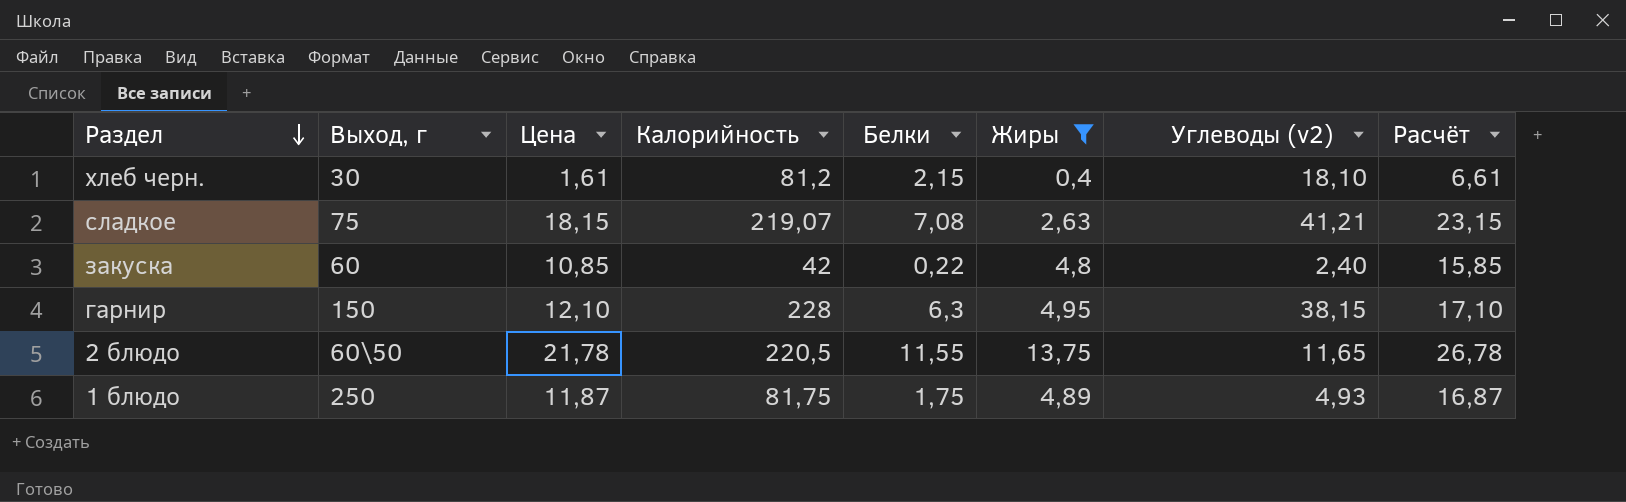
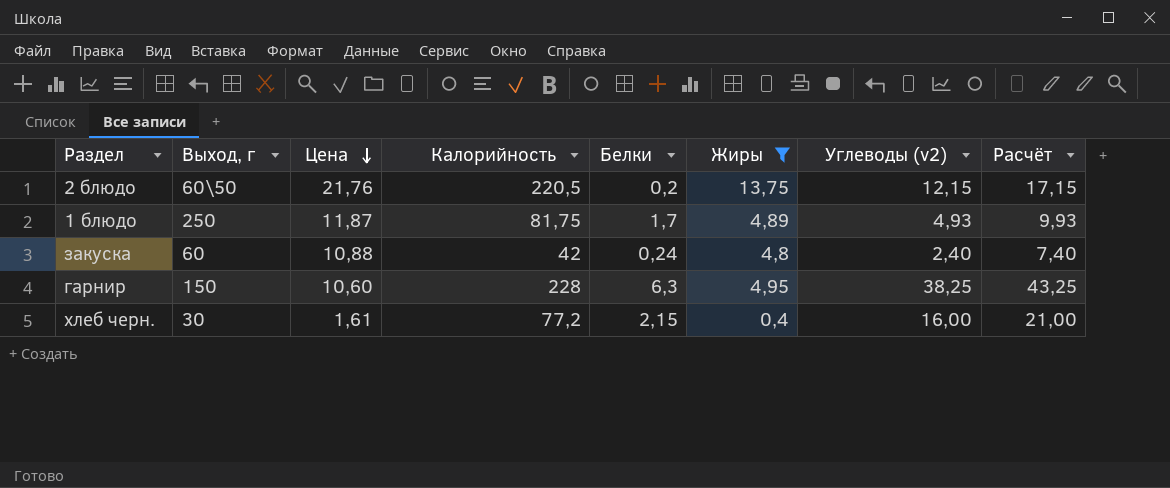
row order: Раздел descending -> Цена descending
column Расчёт | formula: [Цена] + 5 -> [Углеводы (v2)] + 5
row сладкое: 75 | 18,15 | 219,07 | 7,08 | 2,63 | 41,21 | 23,15 -> none
2 блюдо | Цена: 21,78 -> 21,76
2 блюдо | Белки: 11,55 -> 0,2
2 блюдо | Углеводы (v2): 11,65 -> 12,15
1 блюдо | Белки: 1,75 -> 1,7
закуска | Цена: 10,85 -> 10,88
закуска | Белки: 0,22 -> 0,24
гарнир | Цена: 12,10 -> 10,60
гарнир | Углеводы (v2): 38,15 -> 38,25
хлеб черн. | Калорийность: 81,2 -> 77,2
хлеб черн. | Углеводы (v2): 18,10 -> 16,00

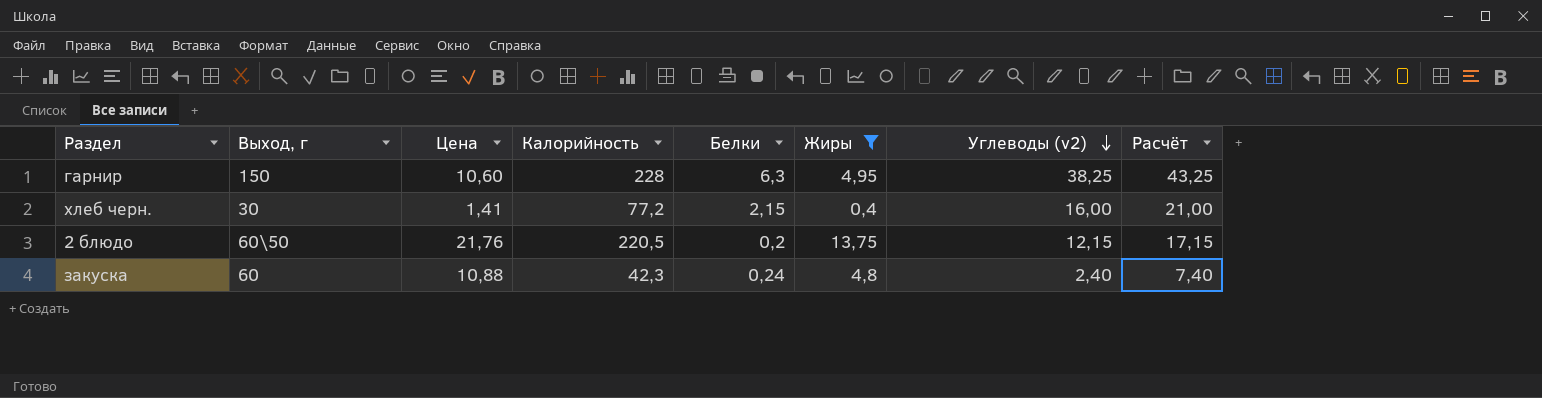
row order: Цена descending -> Углеводы (v2) descending
row 1 блюдо: 250 | 11,87 | 81,75 | 1,7 | 4,89 | 4,93 | 9,93 -> none
хлеб черн. | Цена: 1,61 -> 1,41
закуска | Калорийность: 42 -> 42,3

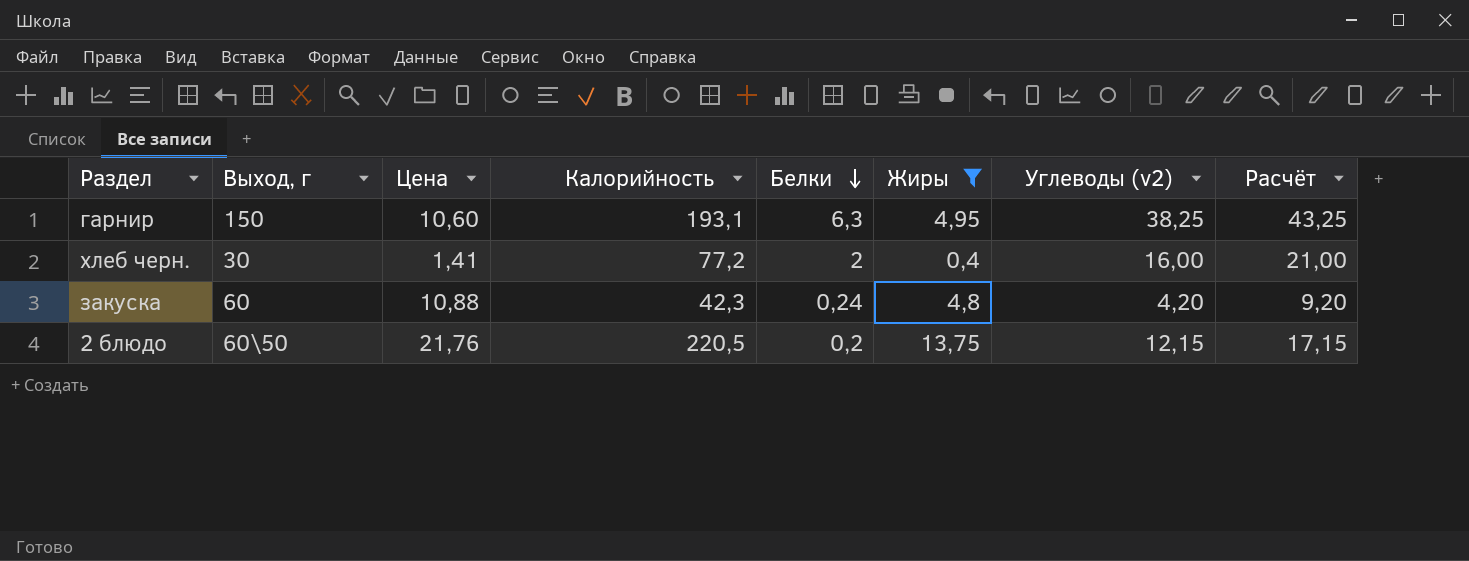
row order: Углеводы (v2) descending -> Белки descending
гарнир | Калорийность: 228 -> 193,1
хлеб черн. | Белки: 2,15 -> 2
закуска | Углеводы (v2): 2,40 -> 4,20
закуска | Расчёт: 7,40 -> 9,20

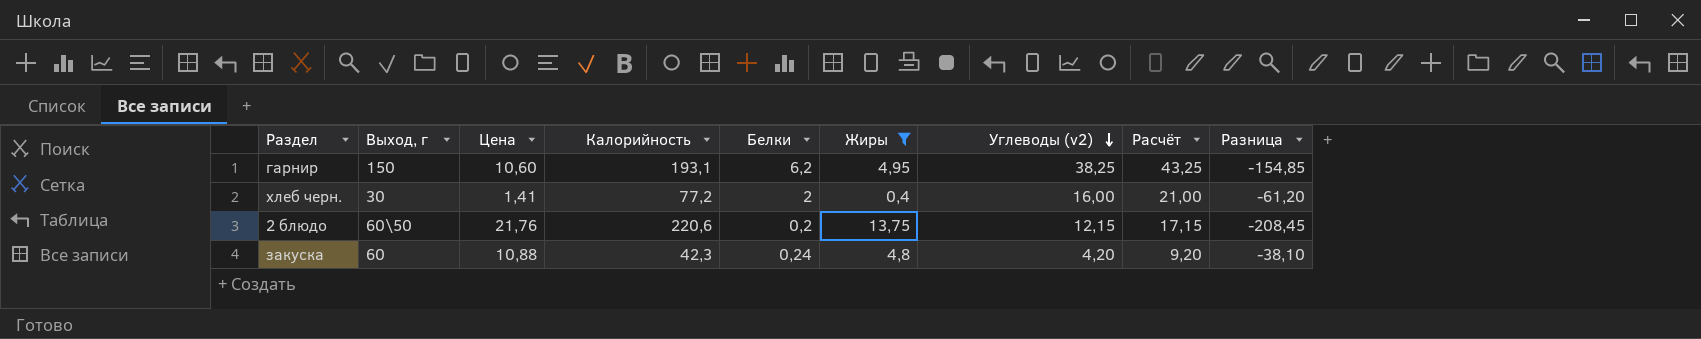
row order: Белки descending -> Углеводы (v2) descending
column Разница | formula: none -> [Углеводы (v2)] - [Калорийность]
гарнир | Белки: 6,3 -> 6,2
2 блюдо | Калорийность: 220,5 -> 220,6

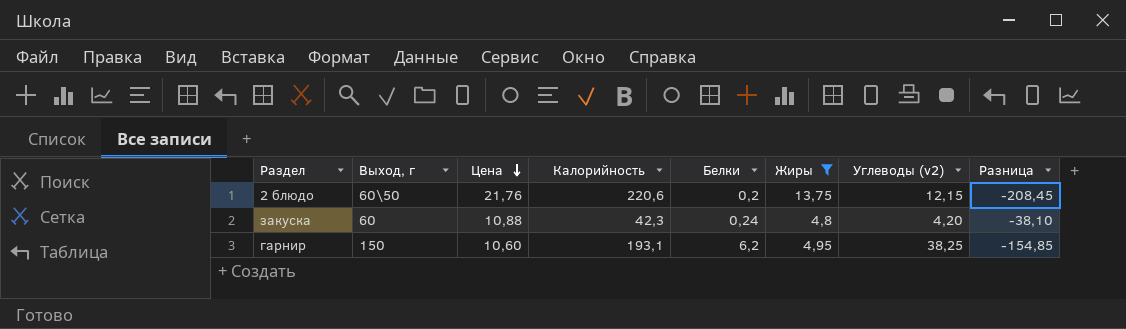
row order: Углеводы (v2) descending -> Цена descending
column Расчёт | formula: [Углеводы (v2)] + 5 -> none
row хлеб черн.: 30 | 1,41 | 77,2 | 2 | 0,4 | 16,00 | 21,00 | -61,20 -> none

